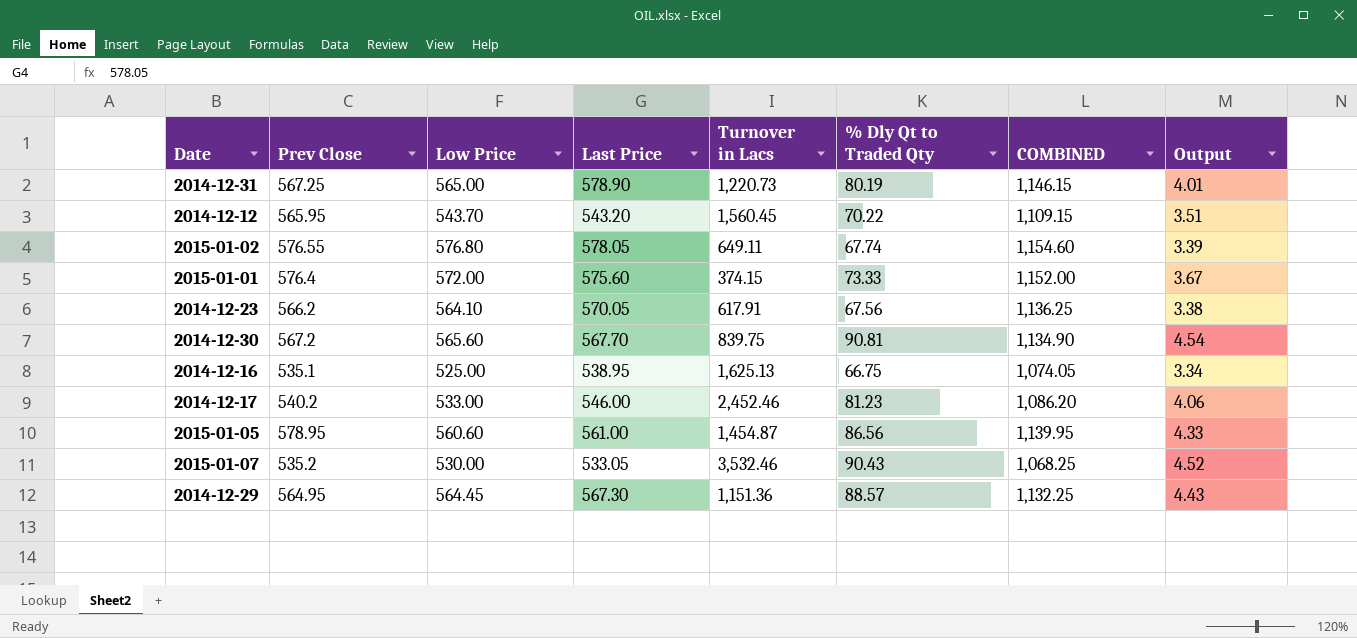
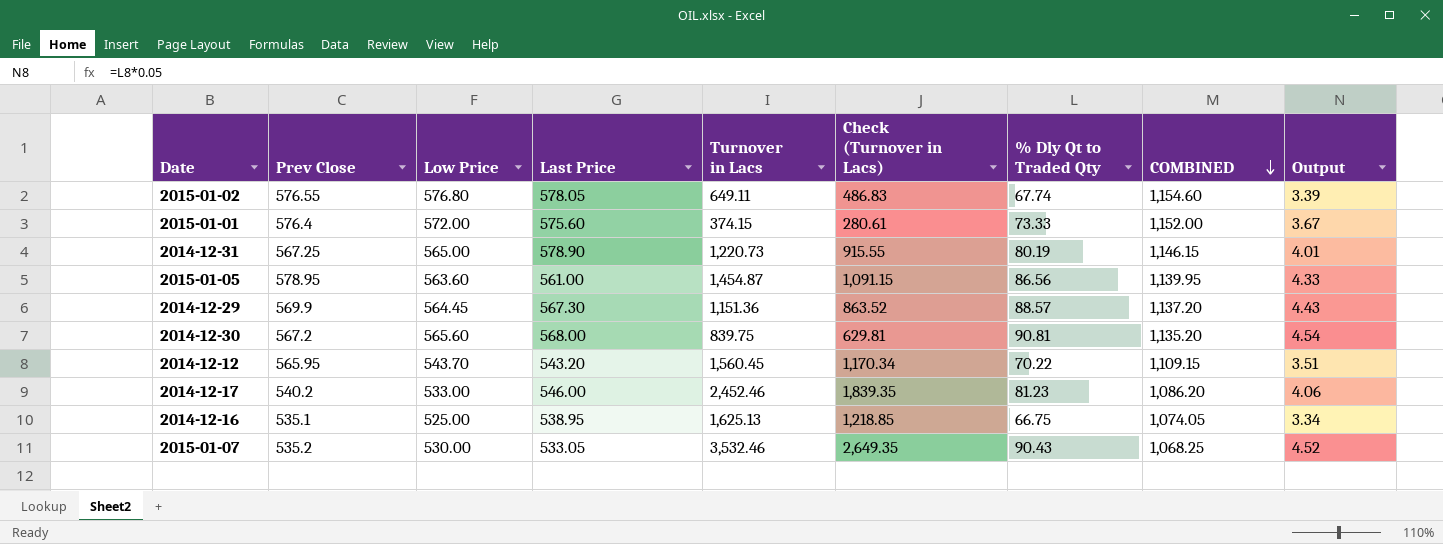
row order: none -> COMBINED descending
column Check (Turnover in Lacs) | formula: none -> [Turnover in Lacs] * 0.75
row 2014-12-23: 566.2 | 564.10 | 570.05 | 617.91 | 67.56 | 1,136.25 | 3.38 -> none
2015-01-05 | Low Price: 560.60 -> 563.60
2014-12-29 | Prev Close: 564.95 -> 569.9
2014-12-29 | COMBINED: 1,132.25 -> 1,137.20
2014-12-30 | Last Price: 567.70 -> 568.00
2014-12-30 | COMBINED: 1,134.90 -> 1,135.20

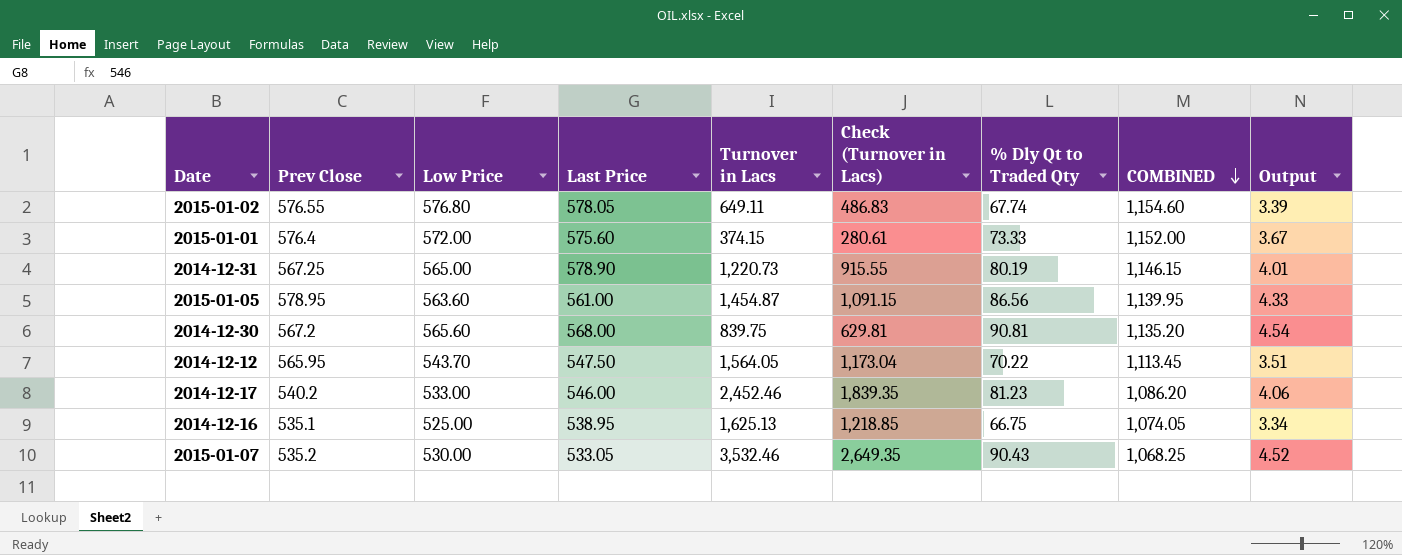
row 2014-12-29: 569.9 | 564.45 | 567.30 | 1,151.36 | 863.52 | 88.57 | 1,137.20 | 4.43 -> none
2014-12-12 | Last Price: 543.20 -> 547.50
2014-12-12 | Turnover in Lacs: 1,560.45 -> 1,564.05
2014-12-12 | Check (Turnover in Lacs): 1,170.34 -> 1,173.04
2014-12-12 | COMBINED: 1,109.15 -> 1,113.45

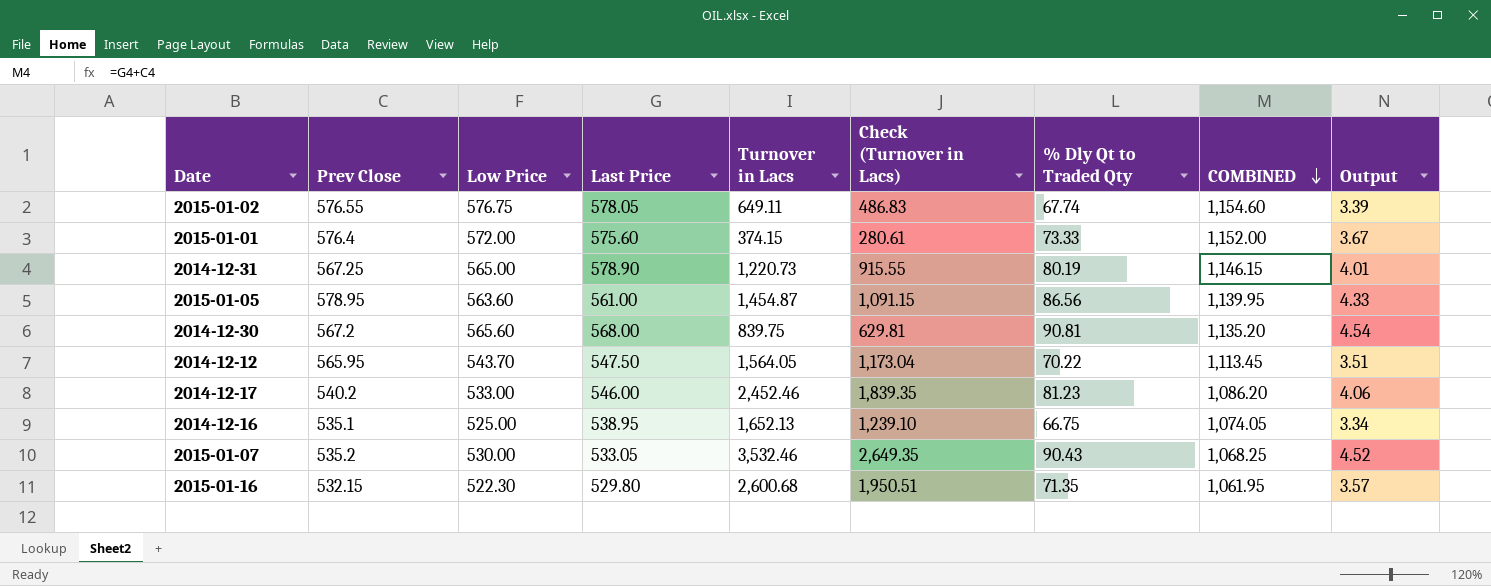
2015-01-02 | Low Price: 576.80 -> 576.75
2014-12-16 | Turnover in Lacs: 1,625.13 -> 1,652.13
2014-12-16 | Check (Turnover in Lacs): 1,218.85 -> 1,239.10
row 2015-01-16: none -> 532.15 | 522.30 | 529.80 | 2,600.68 | 1,950.51 | 71.35 | 1,061.95 | 3.57

